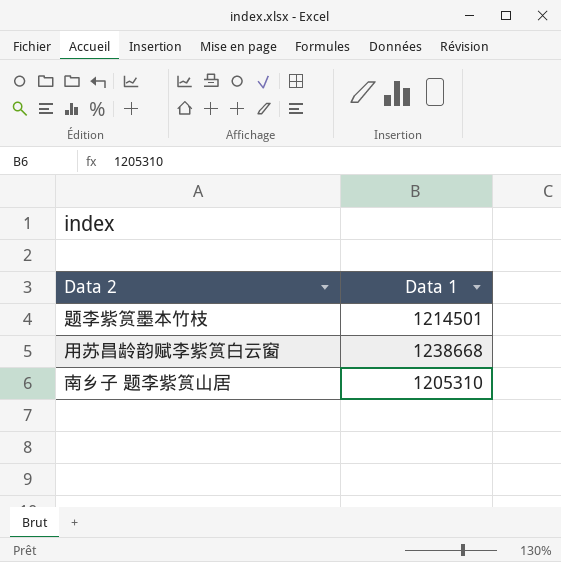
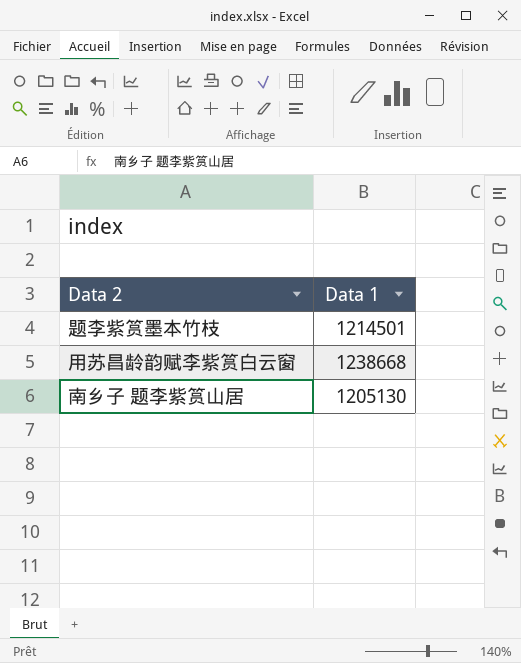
南乡子 题李紫筼山居 | Data 1: 1205310 -> 1205130

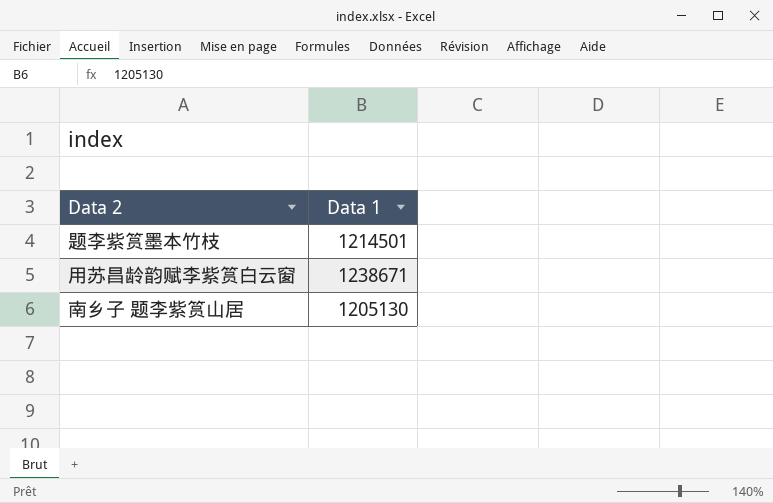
用苏昌龄韵赋李紫筼白云窗 | Data 1: 1238668 -> 1238671

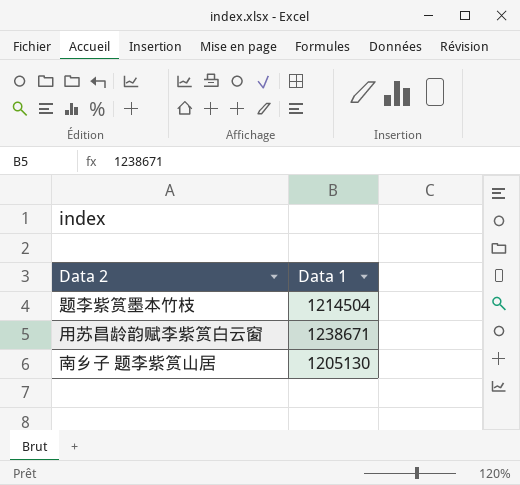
题李紫筼墨本竹枝 | Data 1: 1214501 -> 1214504

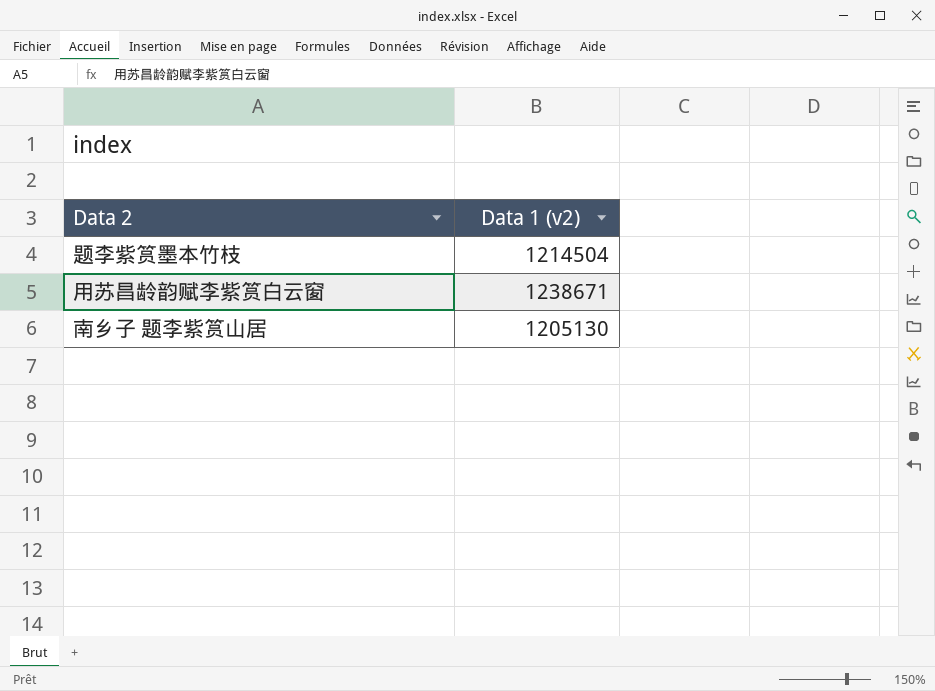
column name: Data 1 -> Data 1 (v2)

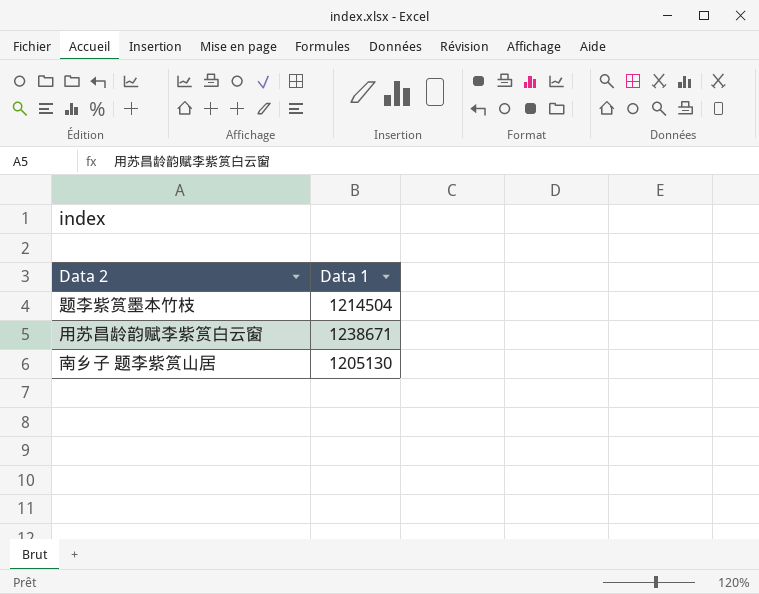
column name: Data 1 (v2) -> Data 1

